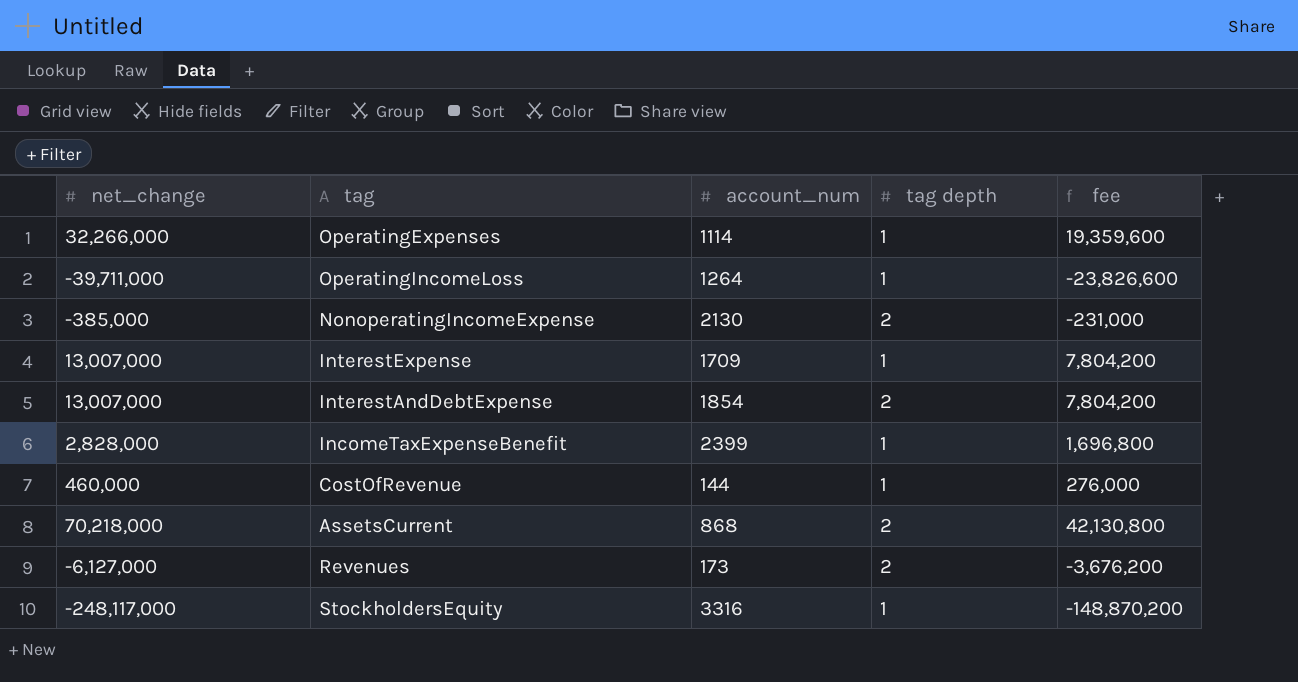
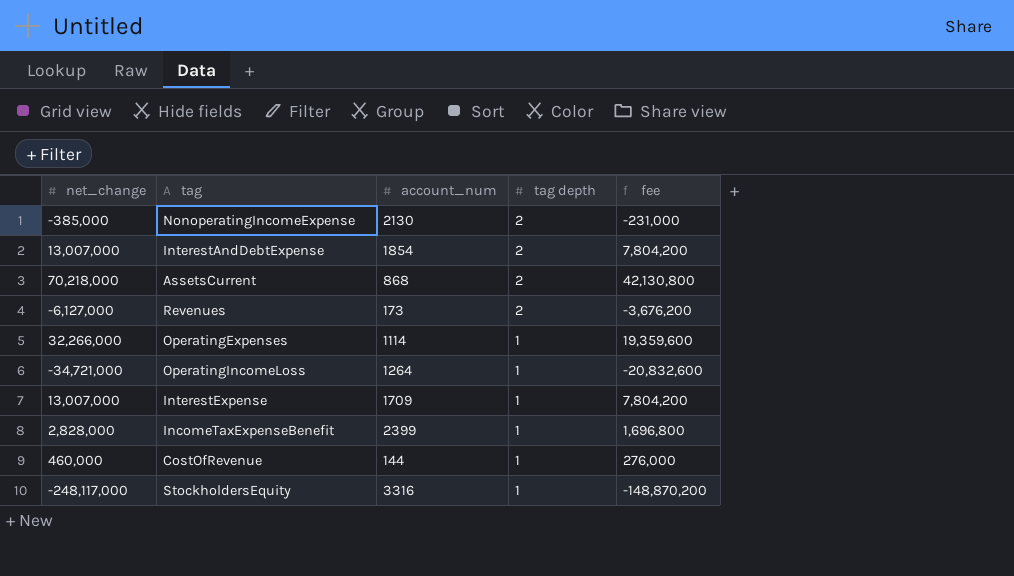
row order: none -> tag depth descending
OperatingIncomeLoss | net_change: -39,711,000 -> -34,721,000
OperatingIncomeLoss | fee: -23,826,600 -> -20,832,600

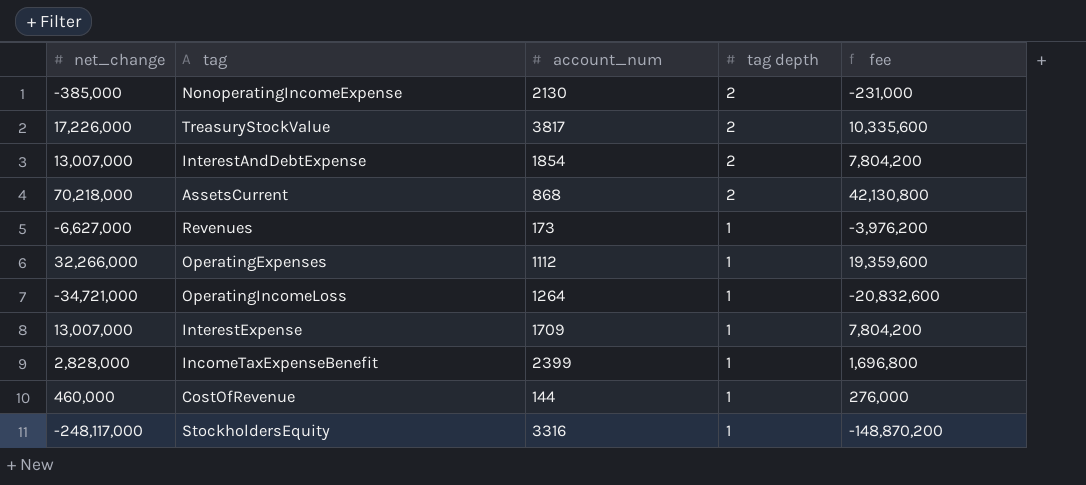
row TreasuryStockValue: none -> 17,226,000 | 3817 | 2 | 10,335,600
Revenues | net_change: -6,127,000 -> -6,627,000
Revenues | tag depth: 2 -> 1
Revenues | fee: -3,676,200 -> -3,976,200
OperatingExpenses | account_num: 1114 -> 1112

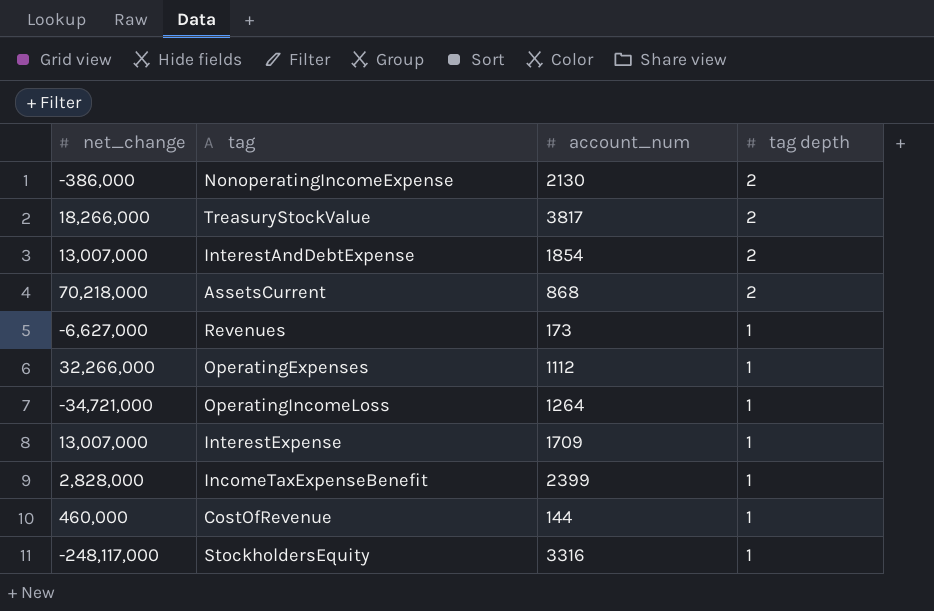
column fee | formula: [net_change] * 0.6 -> none
NonoperatingIncomeExpense | net_change: -385,000 -> -386,000
TreasuryStockValue | net_change: 17,226,000 -> 18,266,000

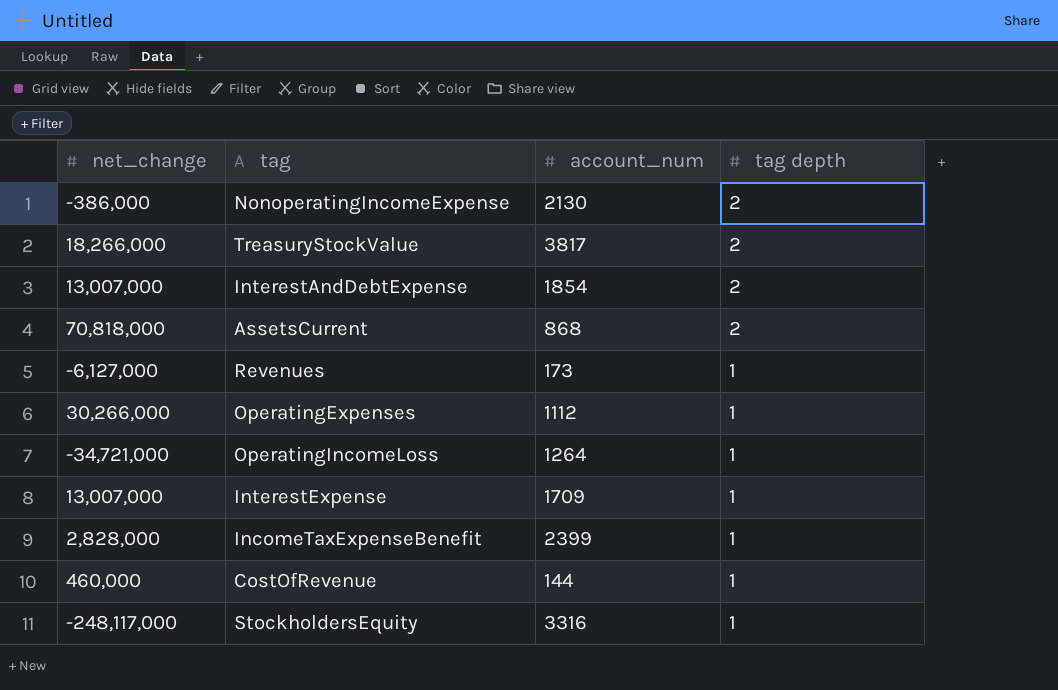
AssetsCurrent | net_change: 70,218,000 -> 70,818,000
Revenues | net_change: -6,627,000 -> -6,127,000
OperatingExpenses | net_change: 32,266,000 -> 30,266,000

